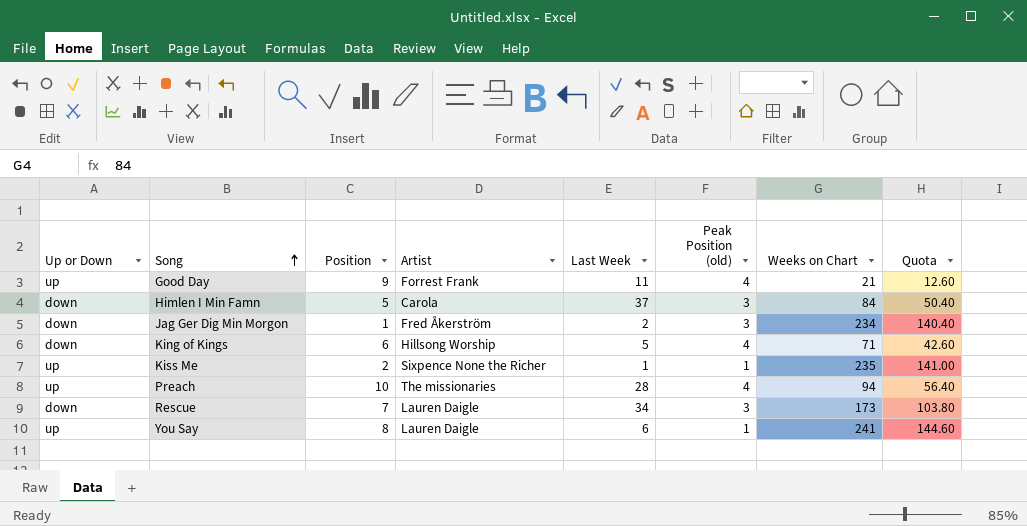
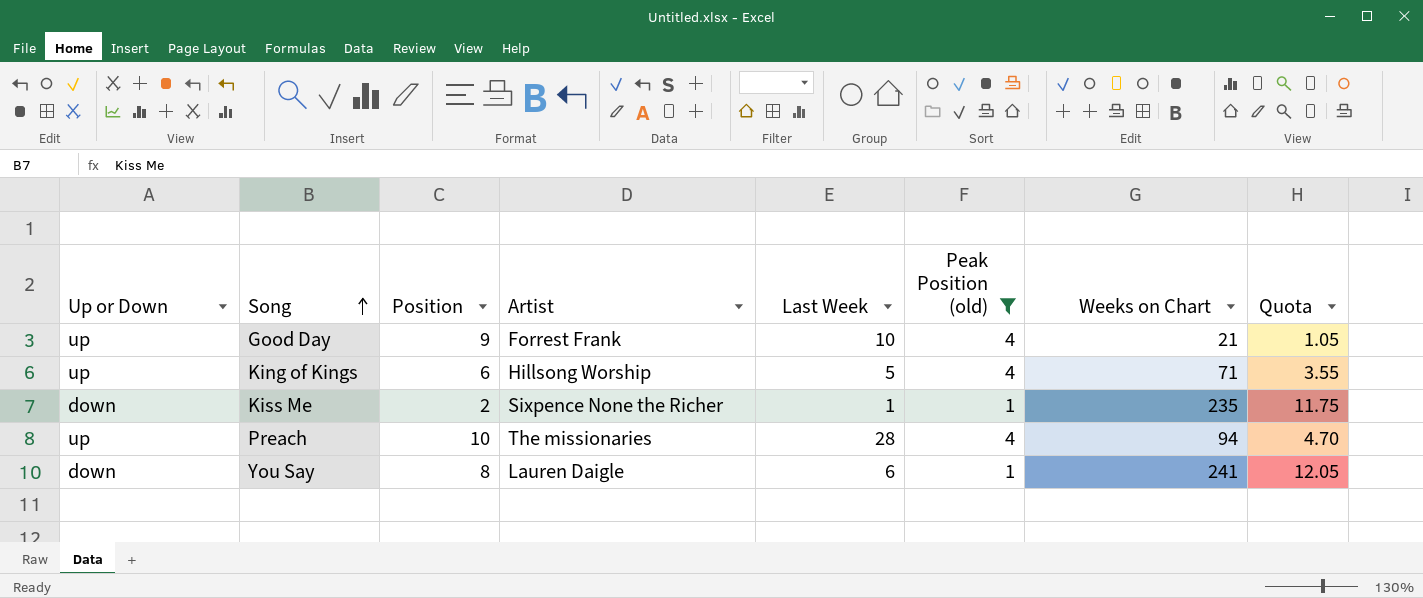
filter: none -> Peak Position (old) != 3
column Quota | formula: [Weeks on Chart] * 0.6 -> [Weeks on Chart] * 0.05
Good Day | Last Week: 11 -> 10
King of Kings | Up or Down: down -> up
Kiss Me | Up or Down: up -> down
You Say | Up or Down: up -> down

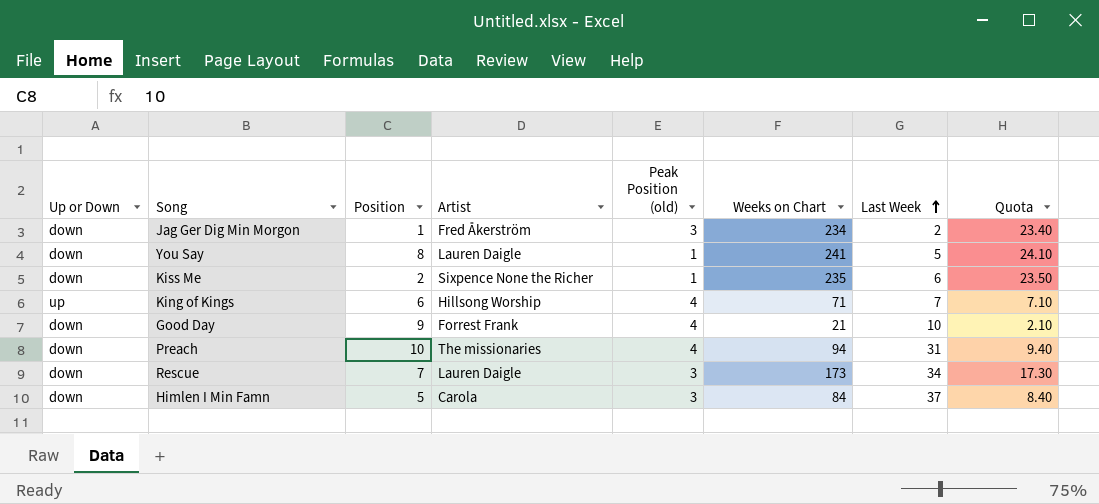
filter: Peak Position (old) != 3 -> none
row order: Song ascending -> Last Week ascending
column Last Week | position: 5 -> 7
column Quota | formula: [Weeks on Chart] * 0.05 -> [Weeks on Chart] * 0.1
You Say | Last Week: 6 -> 5
Kiss Me | Last Week: 1 -> 6
King of Kings | Last Week: 5 -> 7
Good Day | Up or Down: up -> down
Preach | Up or Down: up -> down
Preach | Last Week: 28 -> 31

